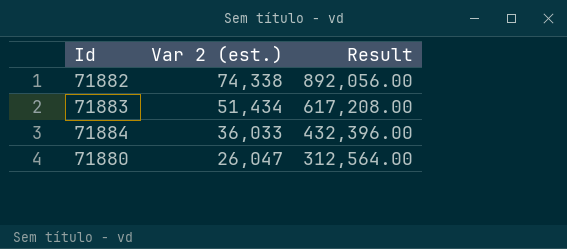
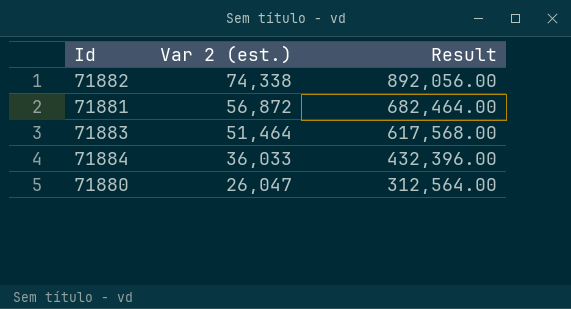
row 71881: none -> 56,872 | 682,464.00
71883 | Var 2 (est.): 51,434 -> 51,464
71883 | Result: 617,208.00 -> 617,568.00

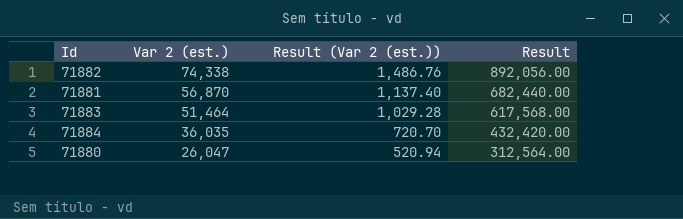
column Result (Var 2 (est.)) | formula: none -> [Var 2 (est.)] * 0.02
71881 | Var 2 (est.): 56,872 -> 56,870
71881 | Result: 682,464.00 -> 682,440.00
71884 | Var 2 (est.): 36,033 -> 36,035
71884 | Result: 432,396.00 -> 432,420.00

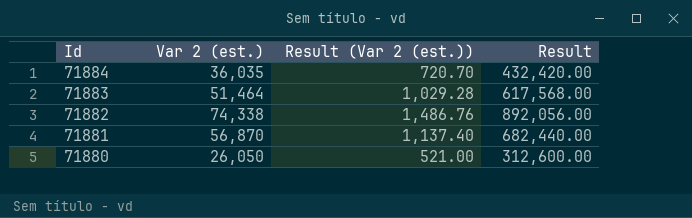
row order: Var 2 (est.) descending -> Id descending
71880 | Var 2 (est.): 26,047 -> 26,050
71880 | Result (Var 2 (est.)): 520.94 -> 521.00
71880 | Result: 312,564.00 -> 312,600.00

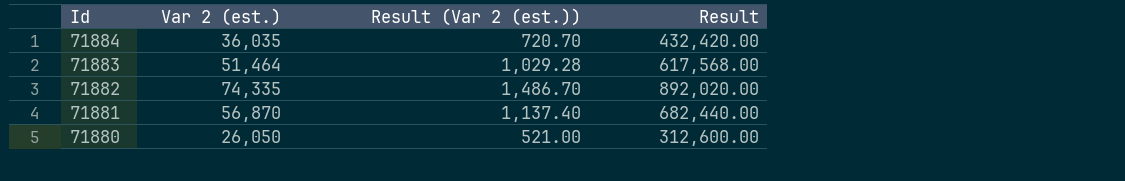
71882 | Var 2 (est.): 74,338 -> 74,335
71882 | Result (Var 2 (est.)): 1,486.76 -> 1,486.70
71882 | Result: 892,056.00 -> 892,020.00

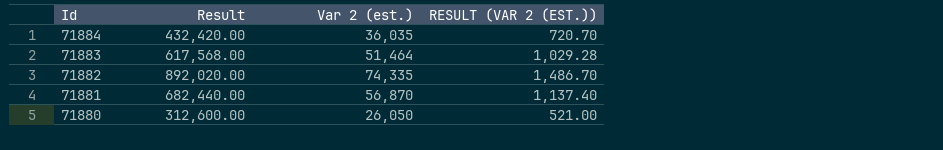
column Result | position: 4 -> 2
column name: Result (Var 2 (est.)) -> RESULT (VAR 2 (EST.))

